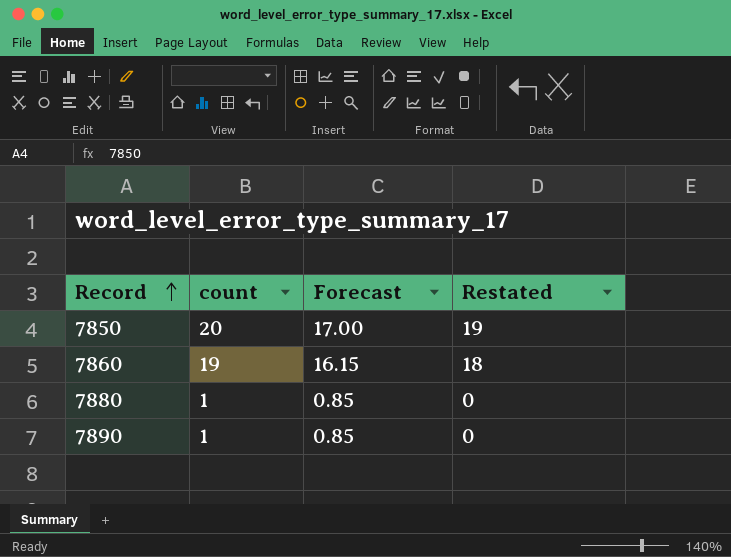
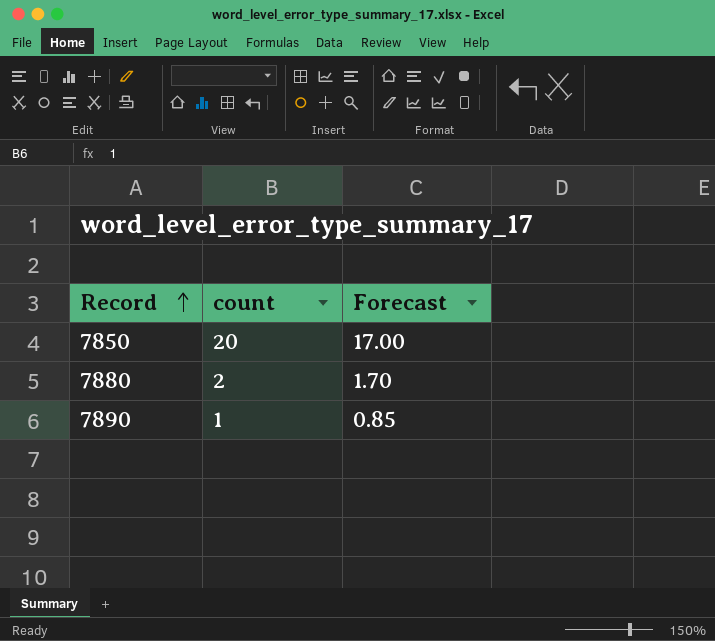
column Restated | formula: [count] - 1 -> none
row 7860: 19 | 16.15 | 18 -> none
7880 | count: 1 -> 2
7880 | Forecast: 0.85 -> 1.70

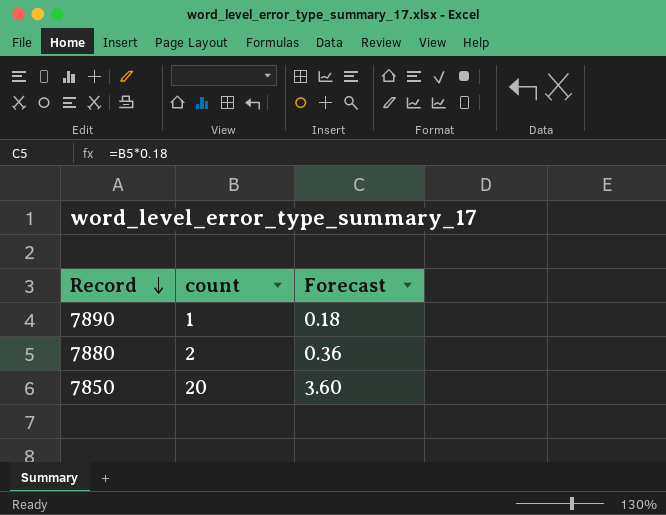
row order: Record ascending -> Record descending
column Forecast | formula: [count] * 0.85 -> [count] * 0.18

